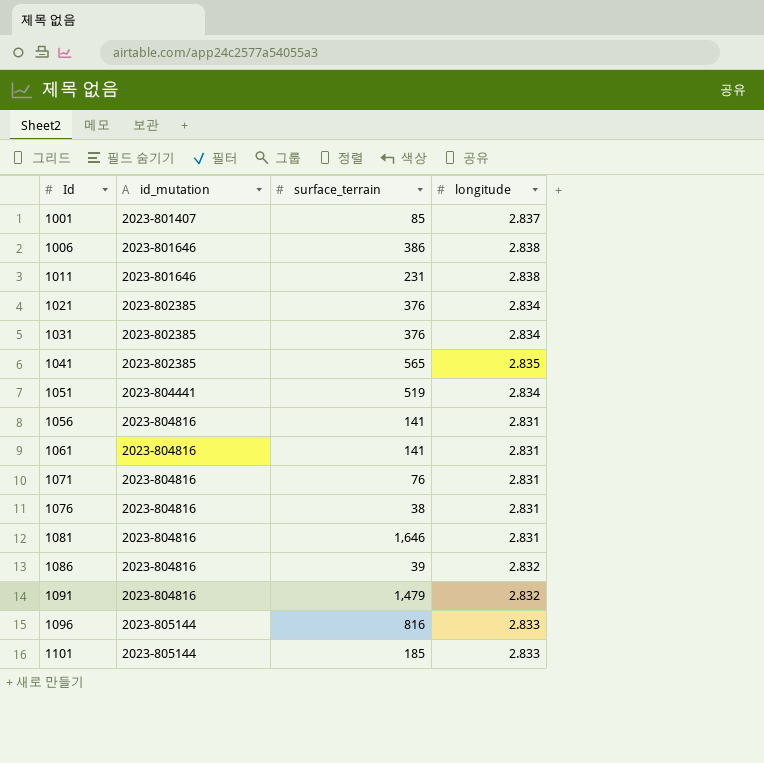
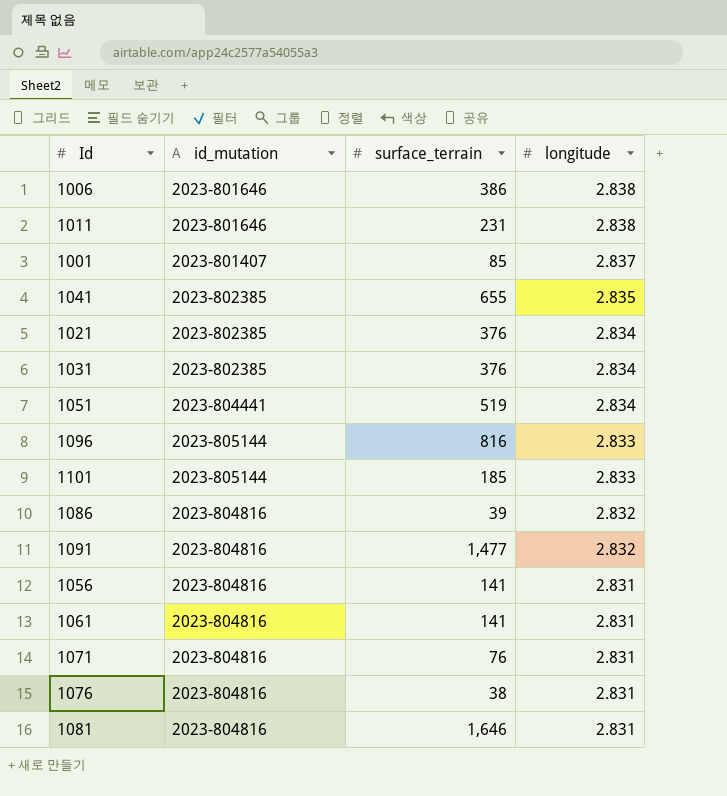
row order: Id ascending -> longitude descending
1041 | surface_terrain: 565 -> 655
1091 | surface_terrain: 1,479 -> 1,477

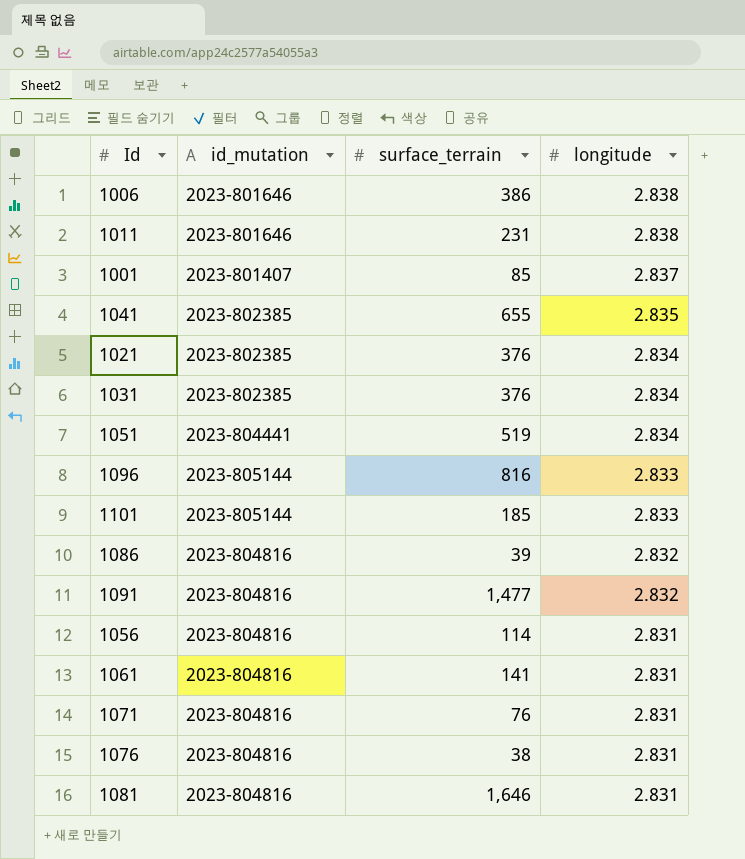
1056 | surface_terrain: 141 -> 114

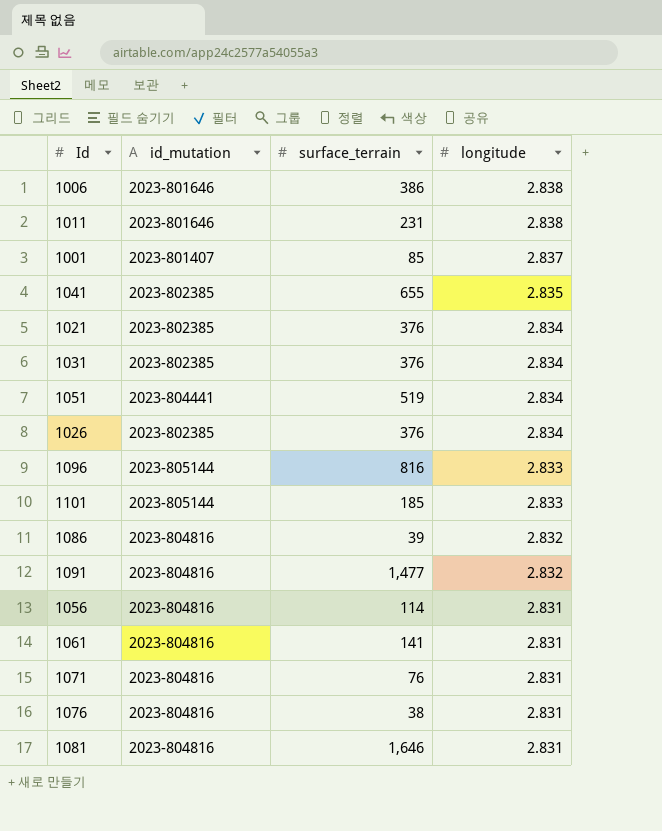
row 1026: none -> 2023-802385 | 376 | 2.834

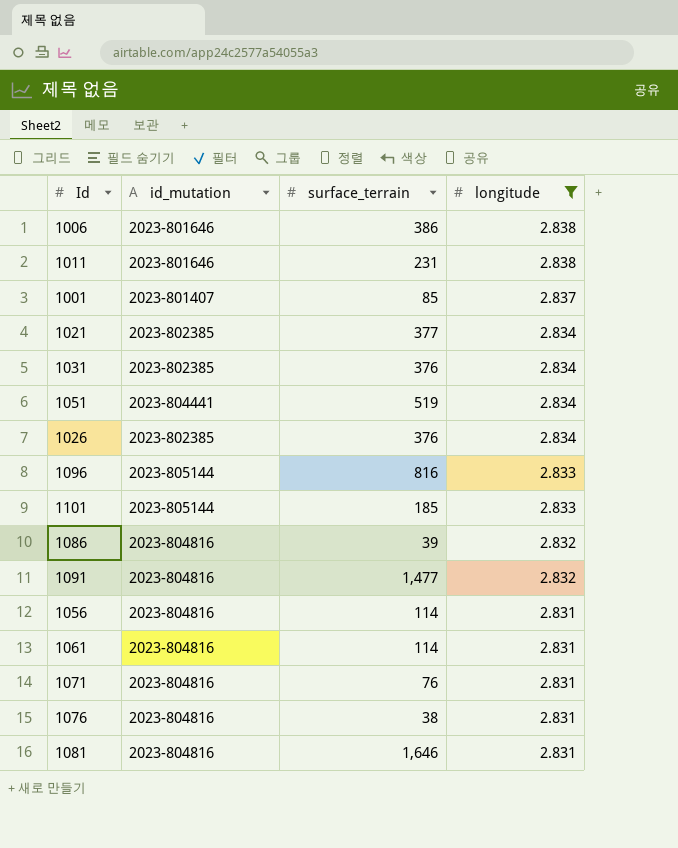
filter: none -> longitude != 2.835
1021 | surface_terrain: 376 -> 377
1061 | surface_terrain: 141 -> 114

